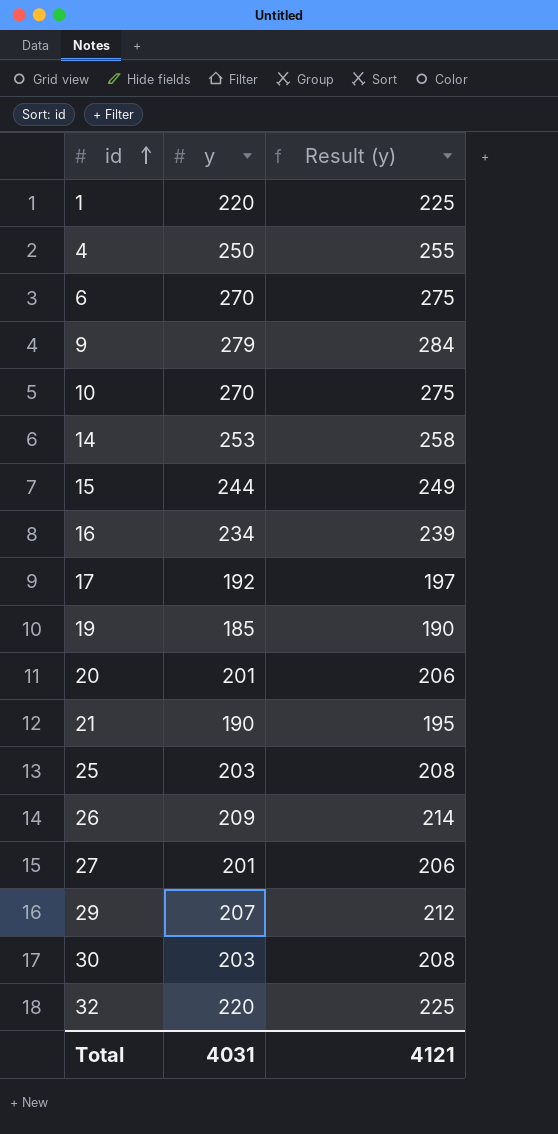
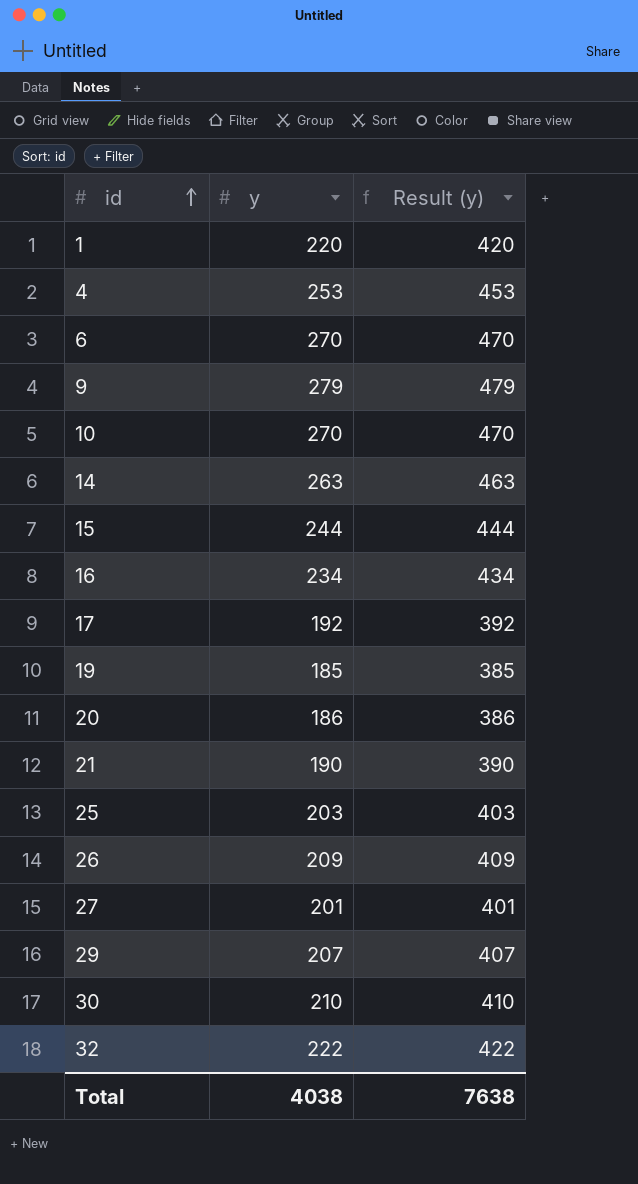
column Result (y) | formula: [y] + 5 -> [y] + 200
4 | y: 250 -> 253
14 | y: 253 -> 263
20 | y: 201 -> 186
30 | y: 203 -> 210
32 | y: 220 -> 222
Total | y: 4031 -> 4038
Total | Result (y): 4121 -> 7638

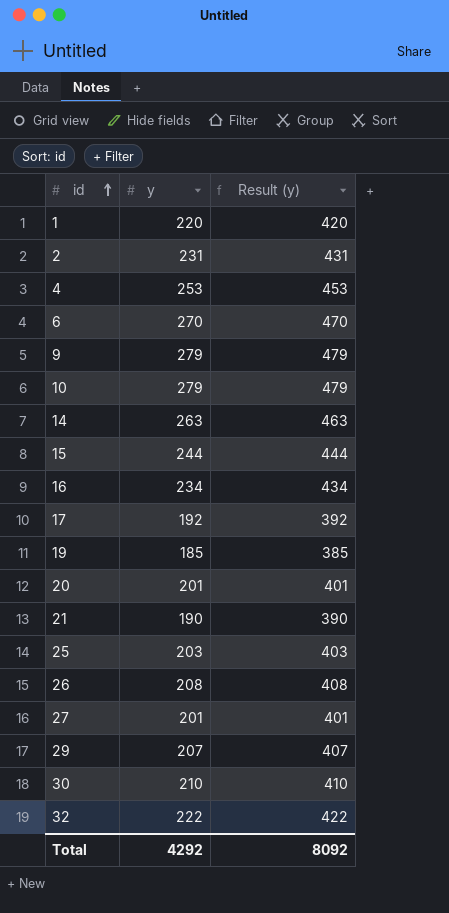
row 2: none -> 231 | 431
10 | y: 270 -> 279
10 | Result (y): 470 -> 479
20 | y: 186 -> 201
20 | Result (y): 386 -> 401
26 | y: 209 -> 208
26 | Result (y): 409 -> 408
Total | y: 4038 -> 4292
Total | Result (y): 7638 -> 8092

